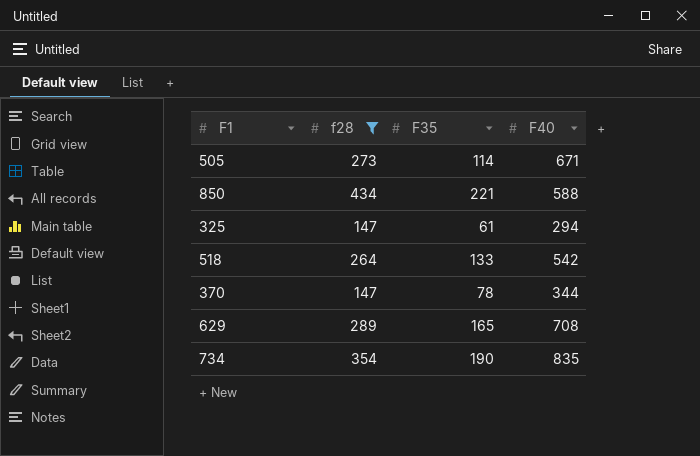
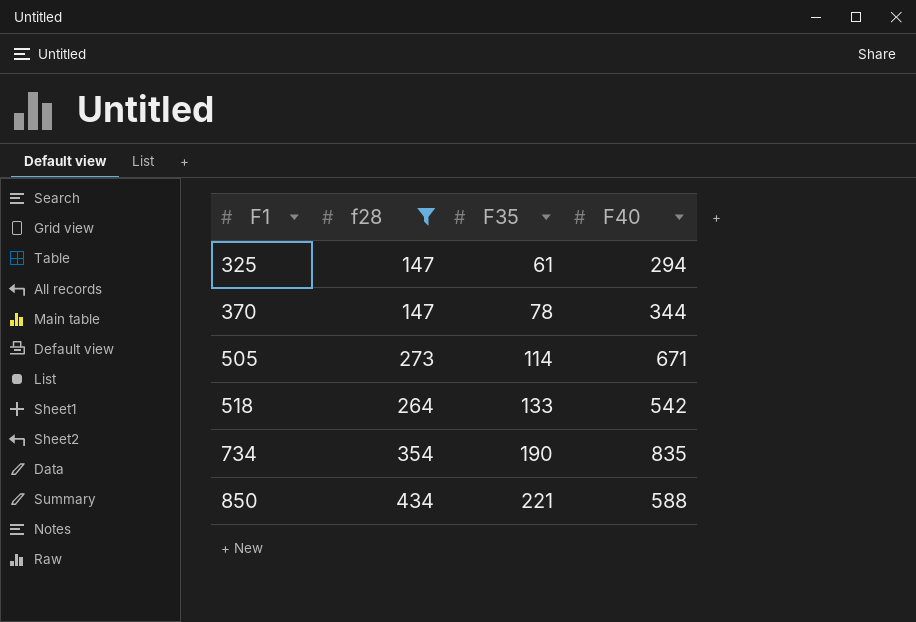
row order: none -> F1 ascending
row 629: 289 | 165 | 708 -> none

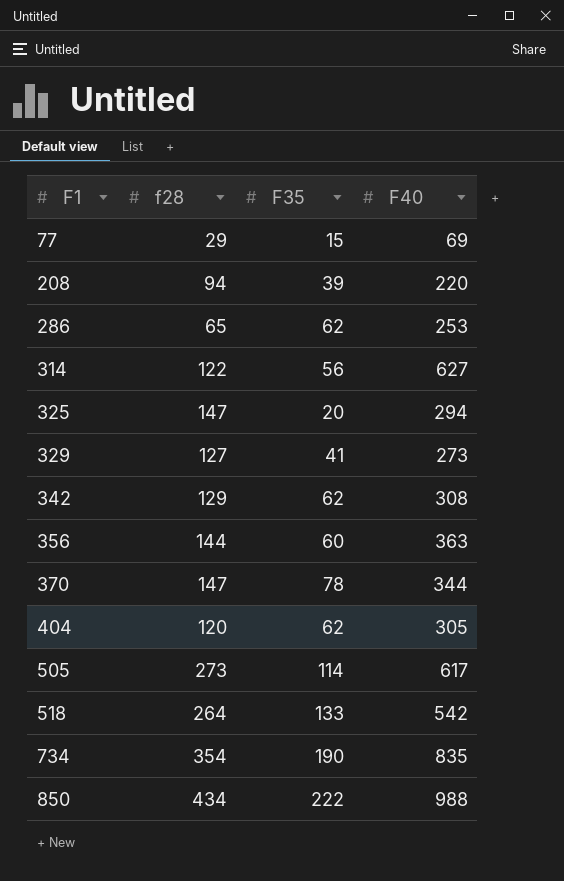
filter: f28 >= 147 -> none
325 | F35: 61 -> 20
505 | F40: 671 -> 617
850 | F35: 221 -> 222
850 | F40: 588 -> 988

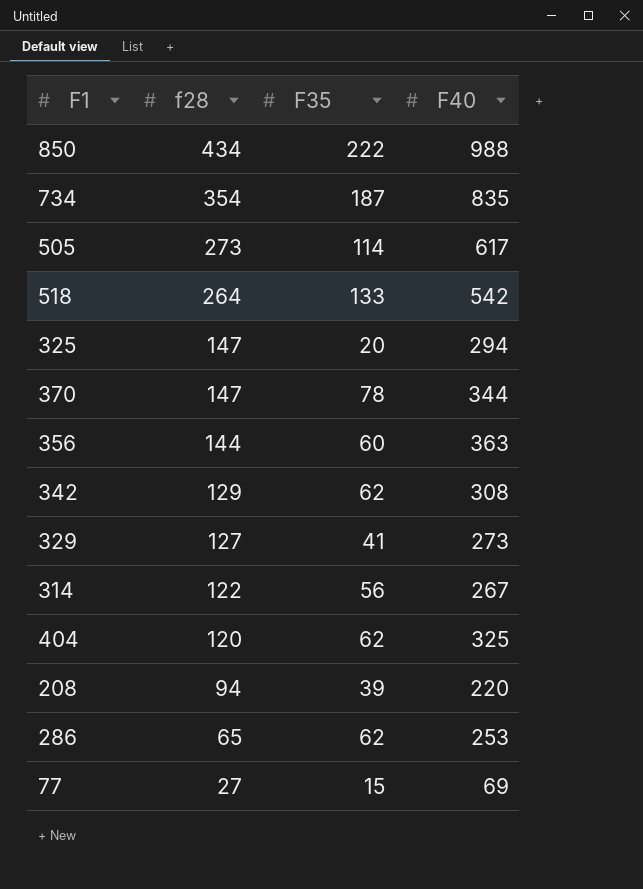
row order: F1 ascending -> f28 descending
734 | F35: 190 -> 187
314 | F40: 627 -> 267
404 | F40: 305 -> 325
77 | f28: 29 -> 27

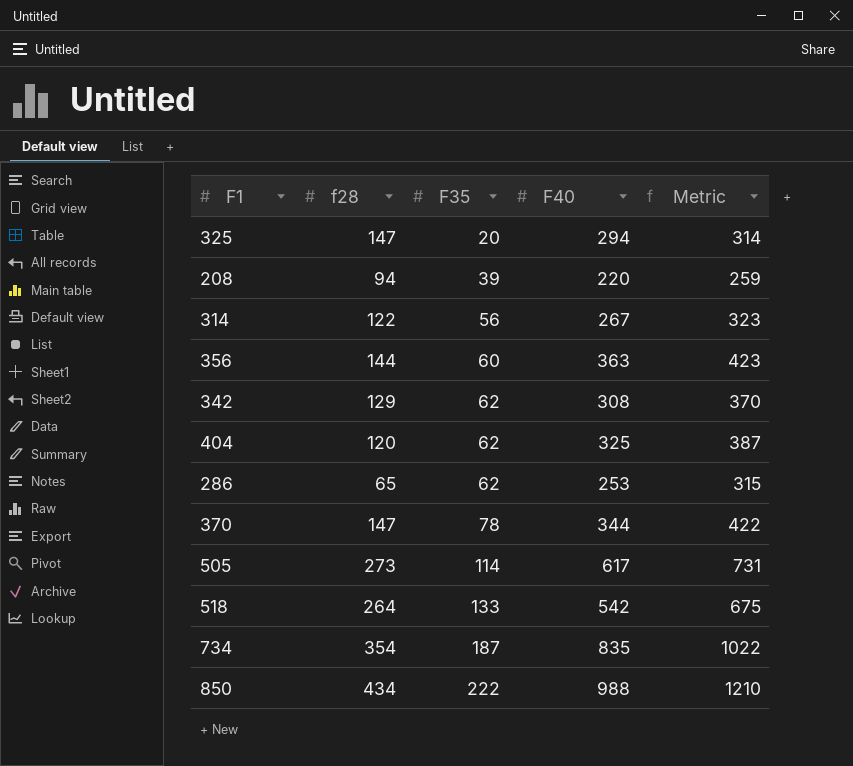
row order: f28 descending -> F35 ascending
column Metric | formula: none -> [F35] + [F40]
row 329: 127 | 41 | 273 -> none
row 77: 27 | 15 | 69 -> none

